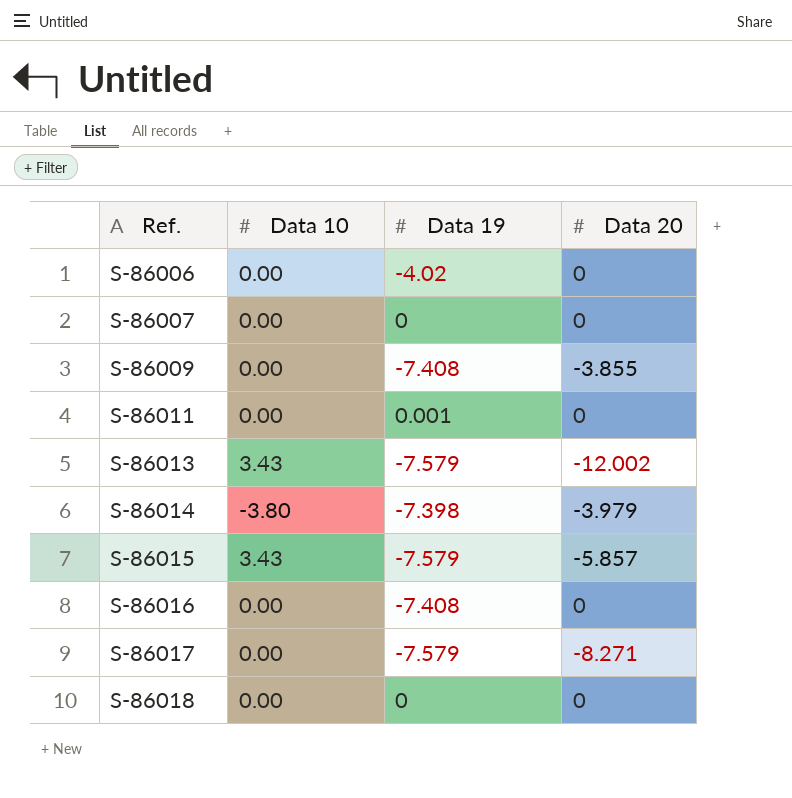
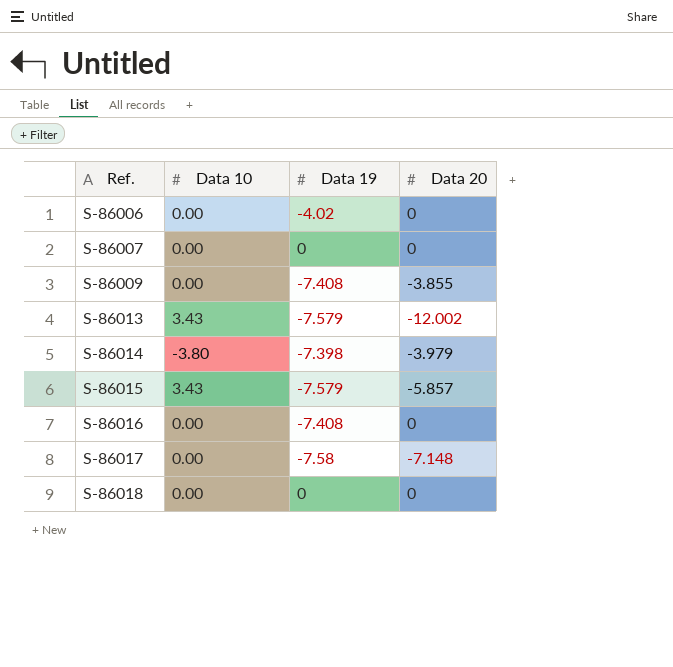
row S-86011: 0.00 | 0.001 | 0 -> none
S-86017 | Data 19: -7.579 -> -7.58
S-86017 | Data 20: -8.271 -> -7.148

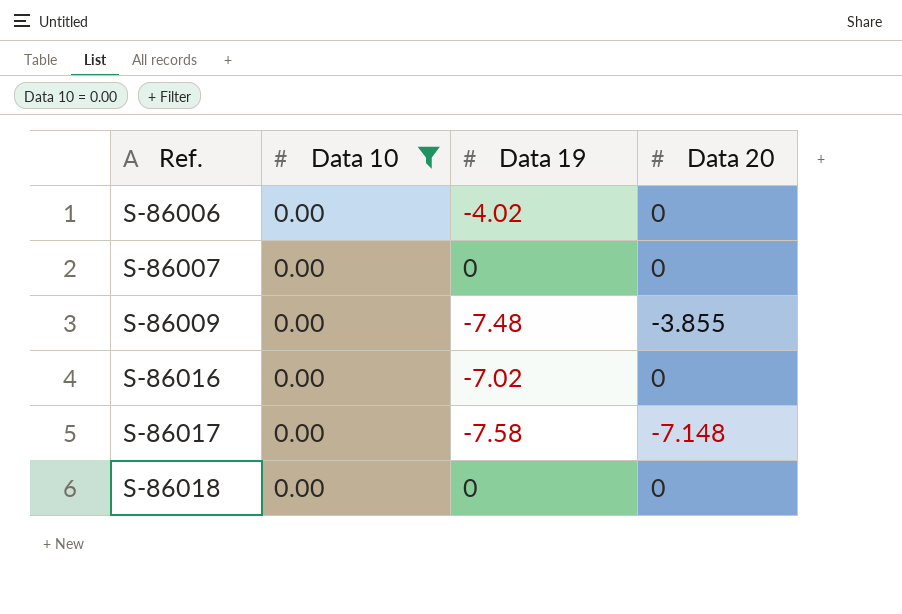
filter: none -> Data 10 = 0.00
S-86009 | Data 19: -7.408 -> -7.48
S-86016 | Data 19: -7.408 -> -7.02

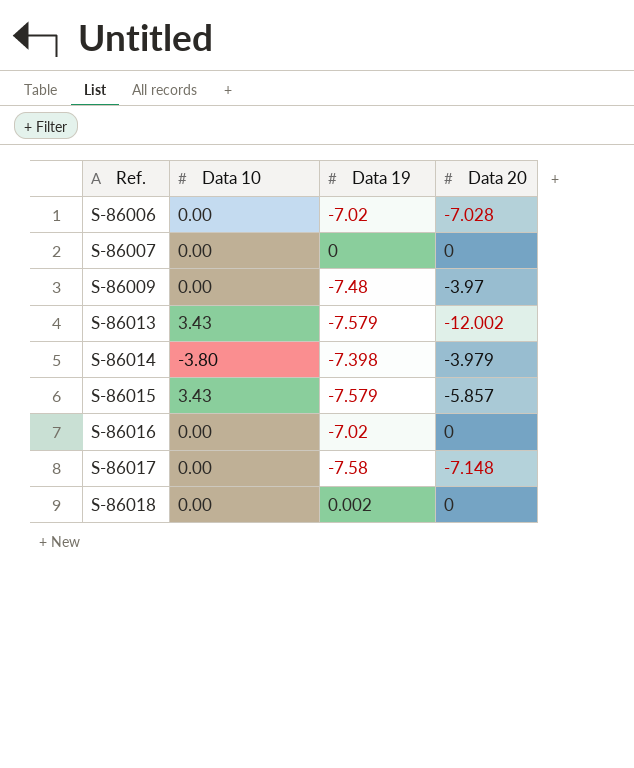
filter: Data 10 = 0.00 -> none
S-86006 | Data 19: -4.02 -> -7.02
S-86006 | Data 20: 0 -> -7.028
S-86009 | Data 20: -3.855 -> -3.97
S-86018 | Data 19: 0 -> 0.002

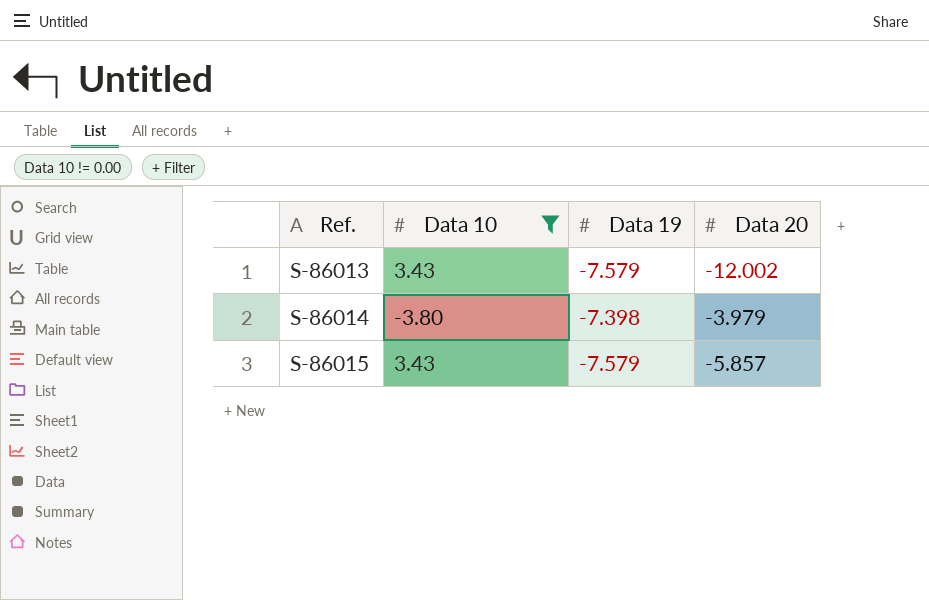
filter: none -> Data 10 != 0.00

